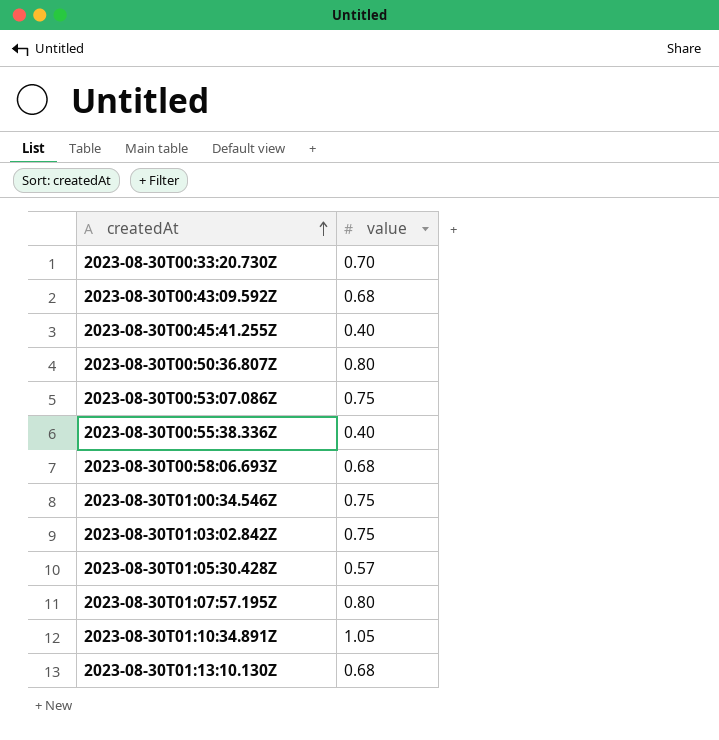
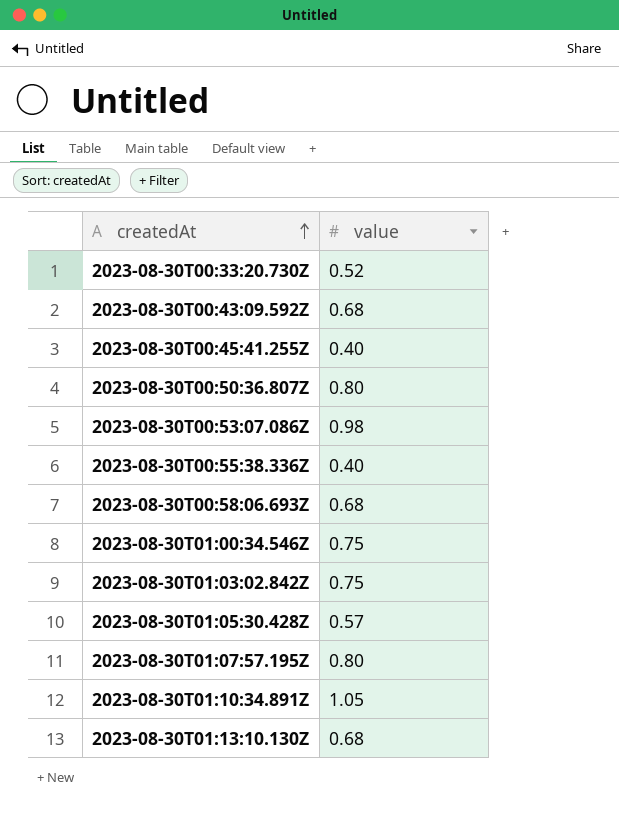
2023-08-30T00:33:20.730Z | value: 0.70 -> 0.52
2023-08-30T00:53:07.086Z | value: 0.75 -> 0.98

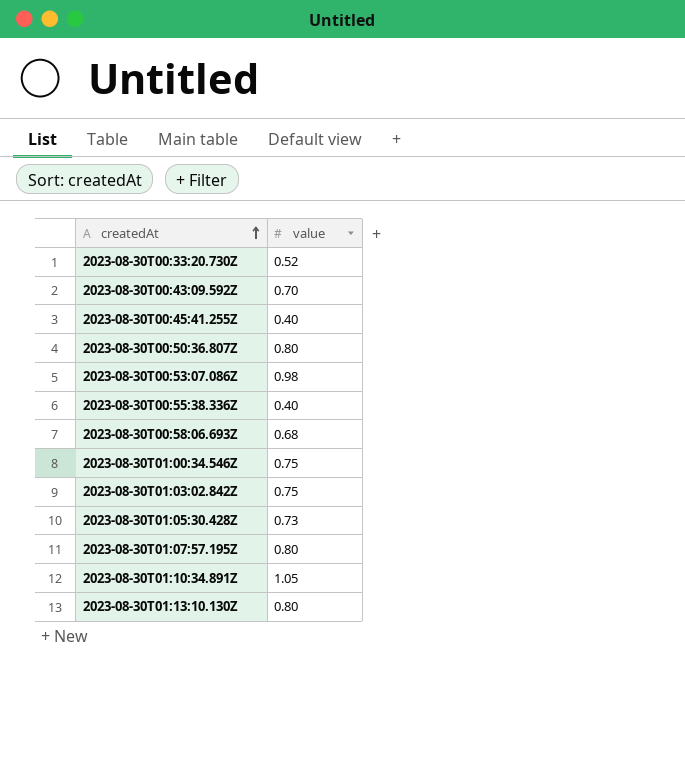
2023-08-30T00:43:09.592Z | value: 0.68 -> 0.70
2023-08-30T01:05:30.428Z | value: 0.57 -> 0.73
2023-08-30T01:13:10.130Z | value: 0.68 -> 0.80

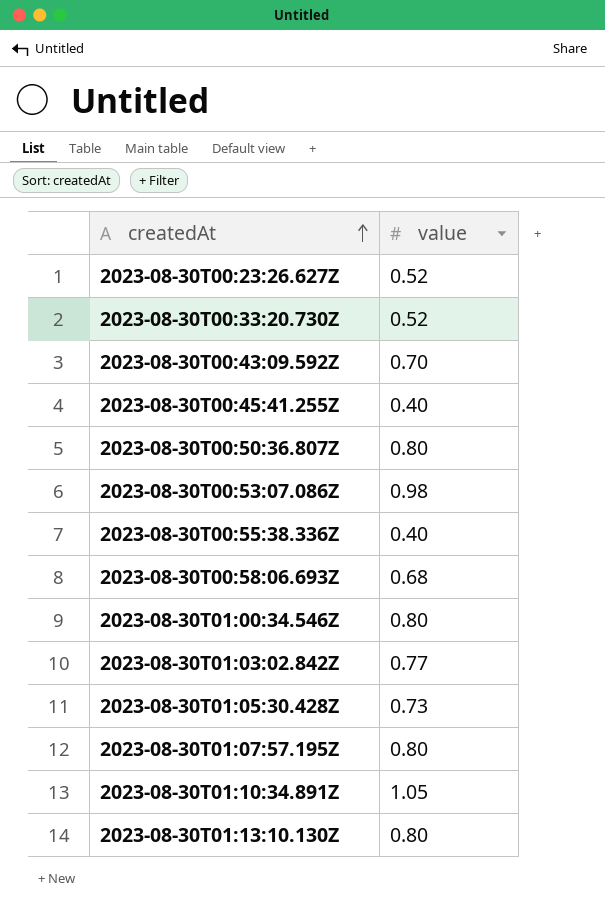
row 2023-08-30T00:23:26.627Z: none -> 0.52
2023-08-30T01:00:34.546Z | value: 0.75 -> 0.80
2023-08-30T01:03:02.842Z | value: 0.75 -> 0.77

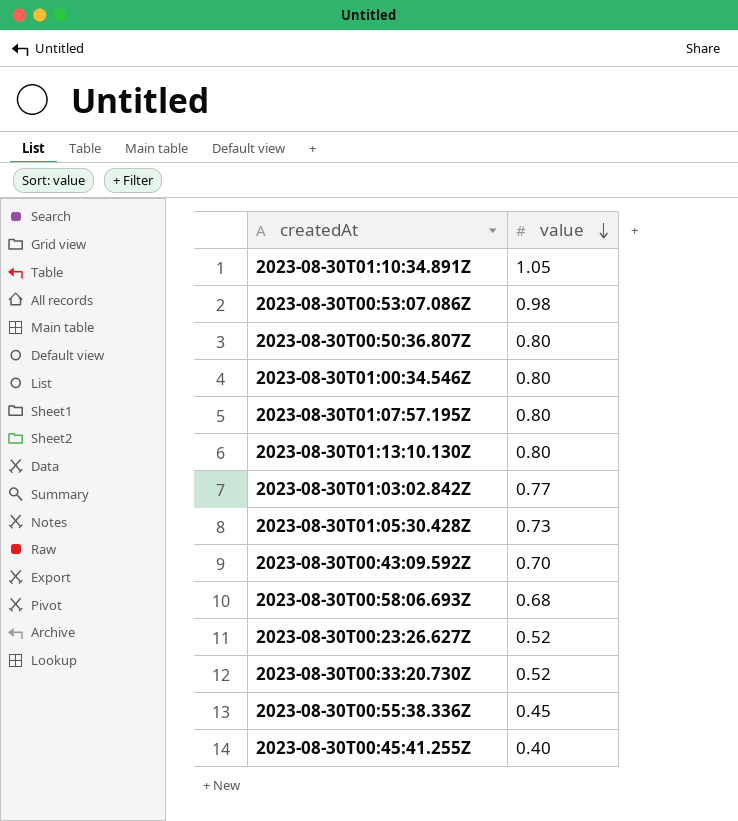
row order: createdAt ascending -> value descending
2023-08-30T00:55:38.336Z | value: 0.40 -> 0.45

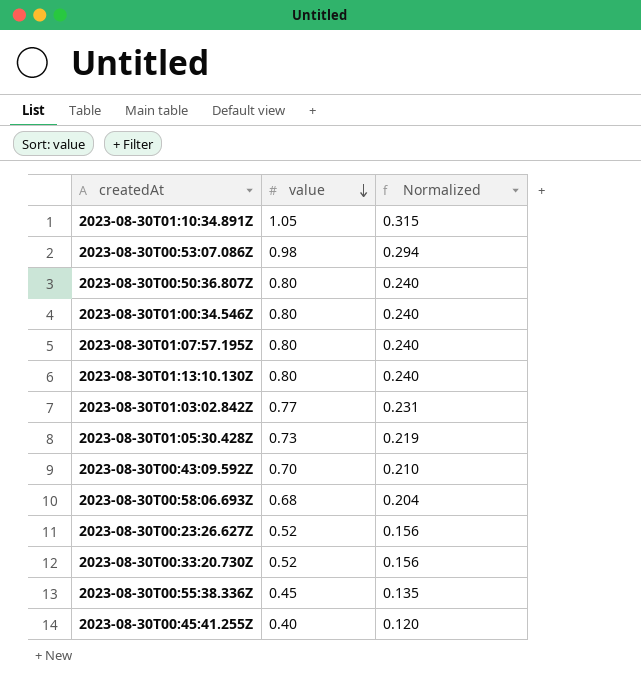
column Normalized | formula: none -> [value] * 0.3

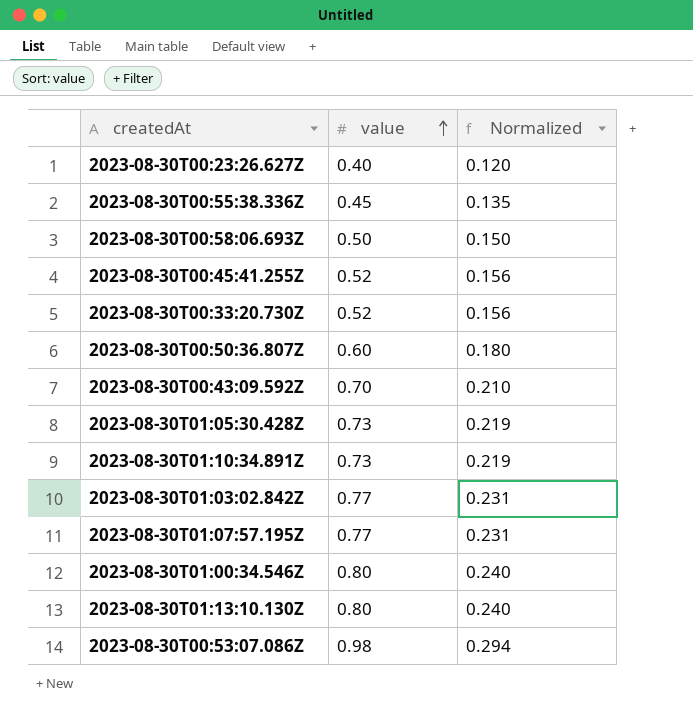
row order: value descending -> value ascending
2023-08-30T00:23:26.627Z | value: 0.52 -> 0.40
2023-08-30T00:23:26.627Z | Normalized: 0.156 -> 0.120
2023-08-30T00:58:06.693Z | value: 0.68 -> 0.50
2023-08-30T00:58:06.693Z | Normalized: 0.204 -> 0.150
2023-08-30T00:45:41.255Z | value: 0.40 -> 0.52
2023-08-30T00:45:41.255Z | Normalized: 0.120 -> 0.156
2023-08-30T00:50:36.807Z | value: 0.80 -> 0.60
2023-08-30T00:50:36.807Z | Normalized: 0.240 -> 0.180
2023-08-30T01:10:34.891Z | value: 1.05 -> 0.73
2023-08-30T01:10:34.891Z | Normalized: 0.315 -> 0.219
2023-08-30T01:07:57.195Z | value: 0.80 -> 0.77
2023-08-30T01:07:57.195Z | Normalized: 0.240 -> 0.231

